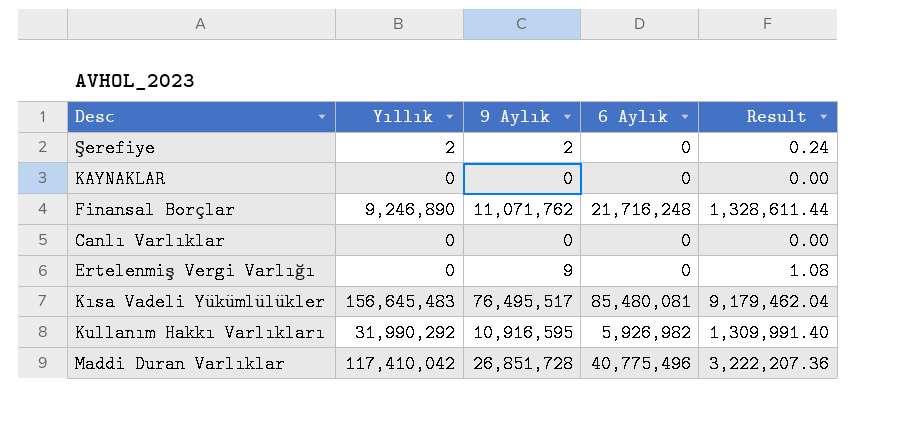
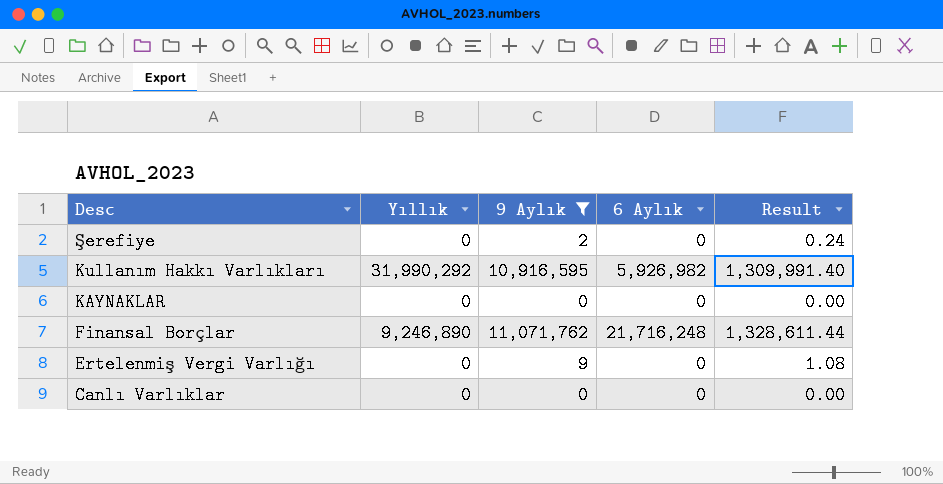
filter: none -> 9 Aylık <= 11,071,762
row order: none -> Desc descending
Şerefiye | Yıllık: 2 -> 0

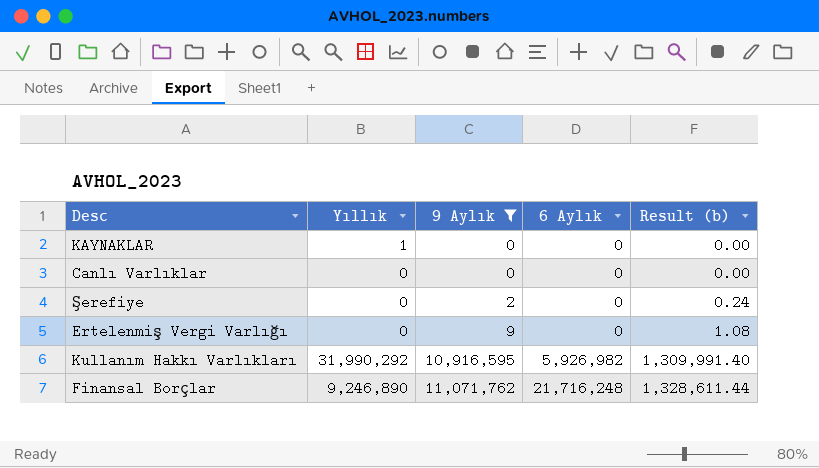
row order: Desc descending -> 9 Aylık ascending
column name: Result -> Result (b)
KAYNAKLAR | Yıllık: 0 -> 1

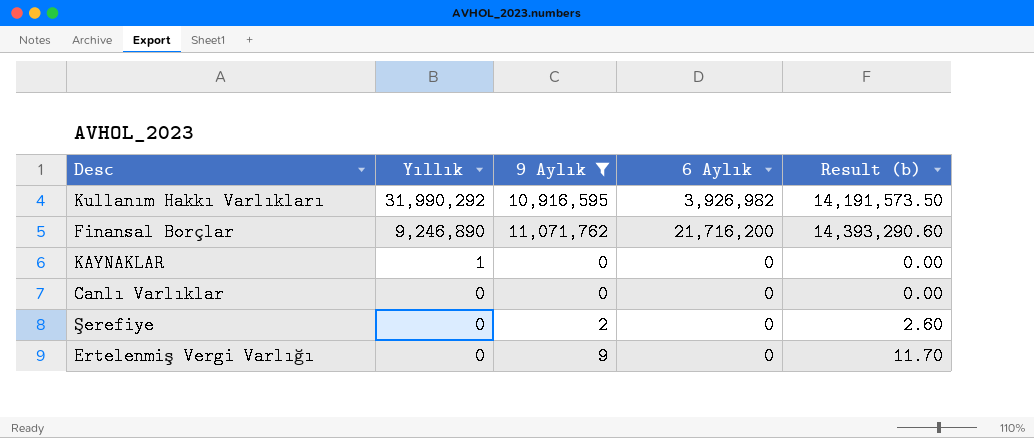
row order: 9 Aylık ascending -> Yıllık descending
column Result (b) | formula: [9 Aylık] * 0.12 -> [9 Aylık] * 1.3
Kullanım Hakkı Varlıkları | 6 Aylık: 5,926,982 -> 3,926,982
Finansal Borçlar | 6 Aylık: 21,716,248 -> 21,716,200

